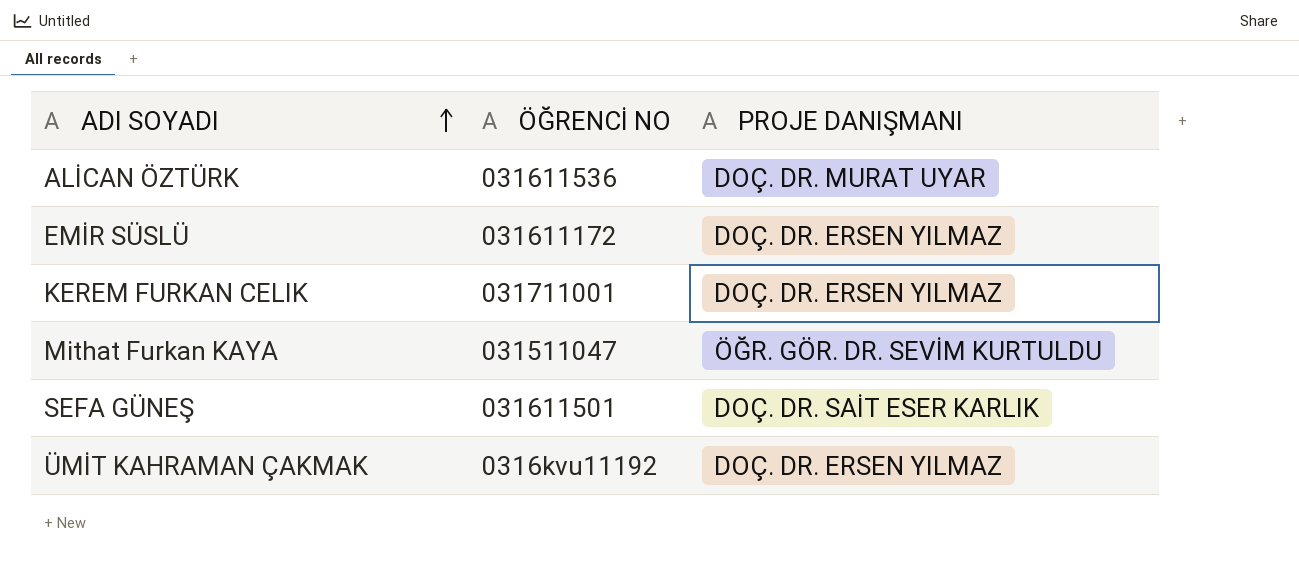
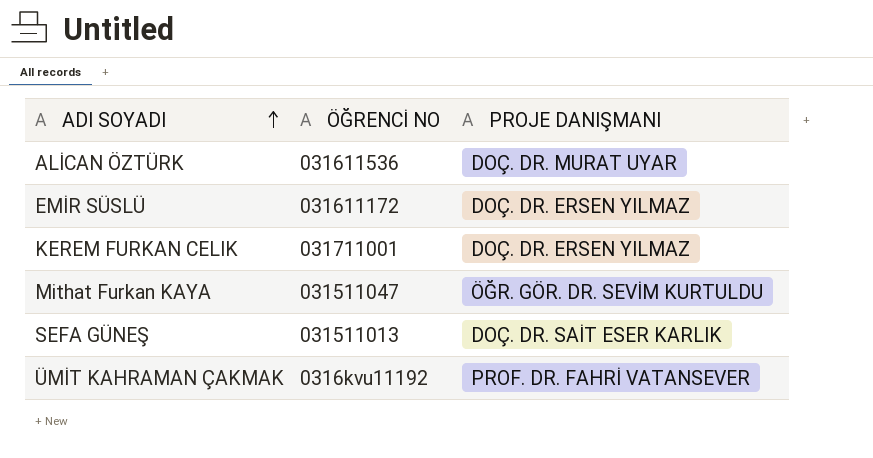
SEFA GÜNEŞ | ÖĞRENCİ NO: 031611501 -> 031511013
ÜMİT KAHRAMAN ÇAKMAK | PROJE DANIŞMANI: DOÇ. DR. ERSEN YILMAZ -> PROF. DR. FAHRİ VATANSEVER

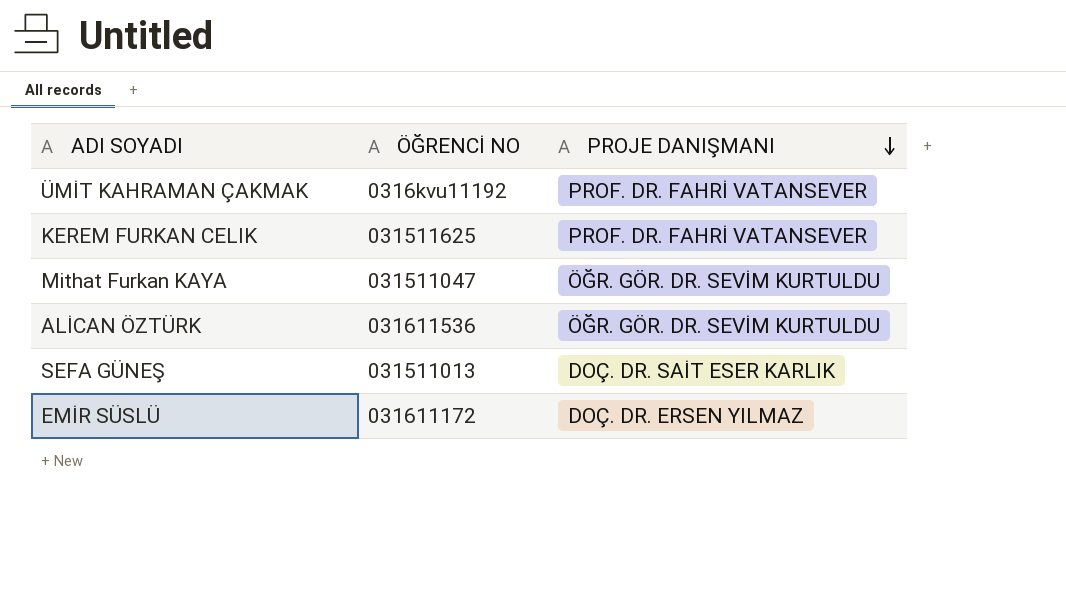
row order: ADI SOYADI ascending -> PROJE DANIŞMANI descending
KEREM FURKAN CELIK | ÖĞRENCİ NO: 031711001 -> 031511625
KEREM FURKAN CELIK | PROJE DANIŞMANI: DOÇ. DR. ERSEN YILMAZ -> PROF. DR. FAHRİ VATANSEVER
ALİCAN ÖZTÜRK | PROJE DANIŞMANI: DOÇ. DR. MURAT UYAR -> ÖĞR. GÖR. DR. SEVİM KURTULDU

